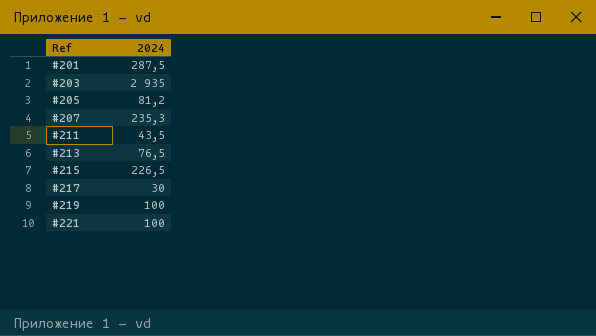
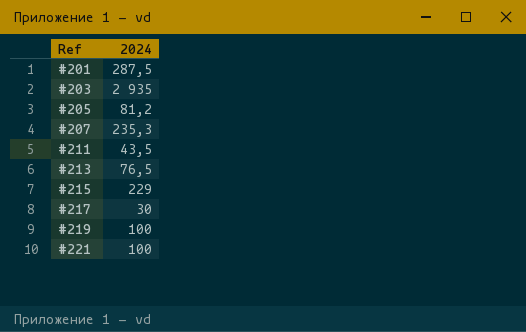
#215 | 2024: 226,5 -> 229

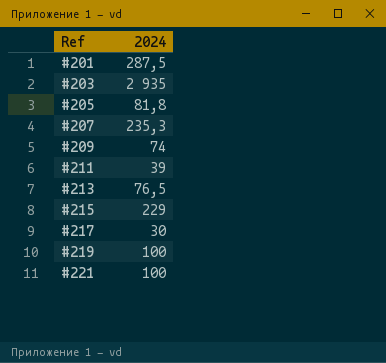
#205 | 2024: 81,2 -> 81,8
row #209: none -> 74
#211 | 2024: 43,5 -> 39

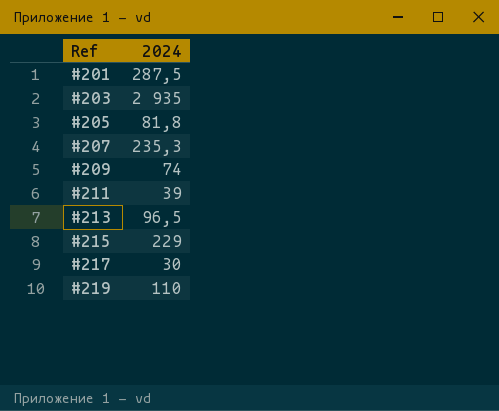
row #221: 100 -> none
#213 | 2024: 76,5 -> 96,5
#219 | 2024: 100 -> 110

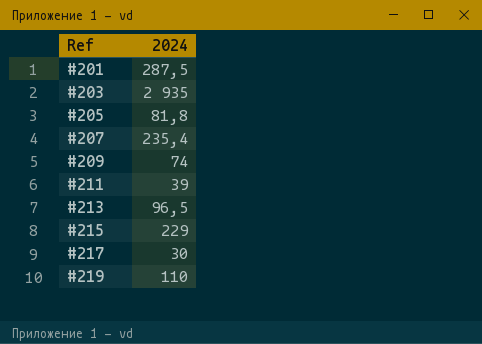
#207 | 2024: 235,3 -> 235,4

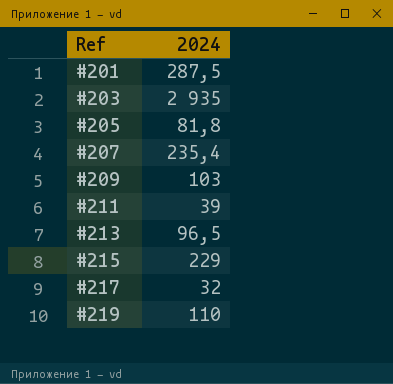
#209 | 2024: 74 -> 103
#217 | 2024: 30 -> 32

